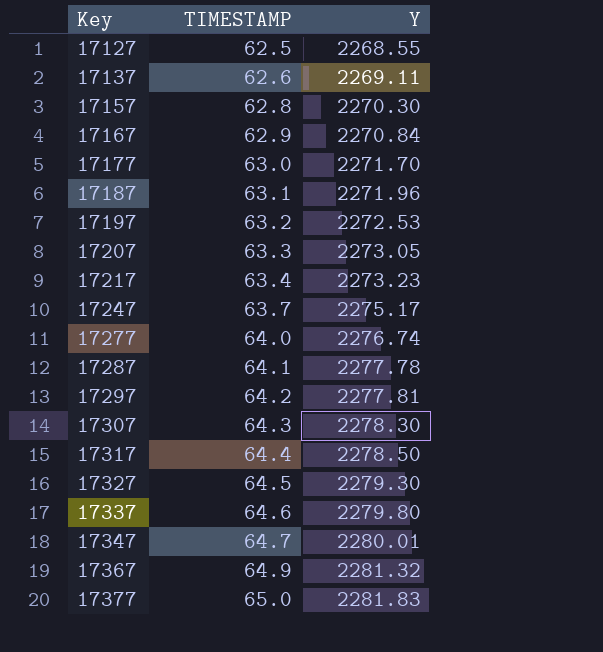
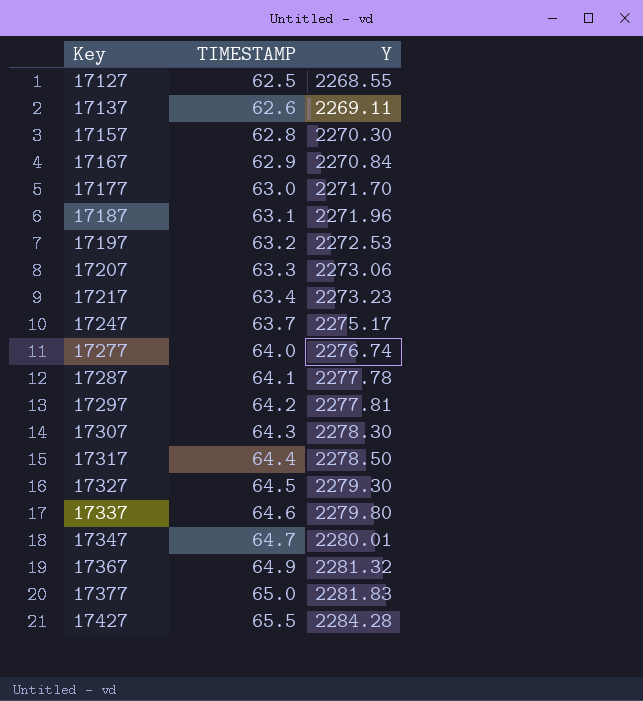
17207 | Y: 2273.05 -> 2273.06
row 17427: none -> 65.5 | 2284.28

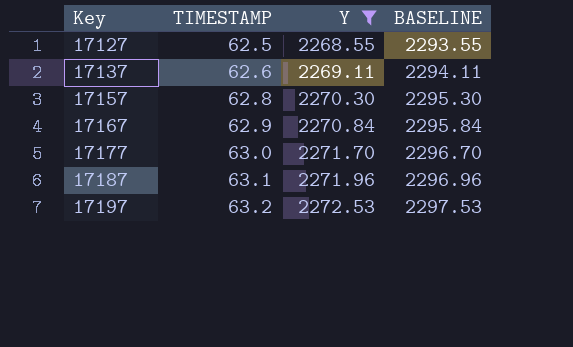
filter: none -> Y <= 2272.53
column BASELINE | formula: none -> [Y] + 25

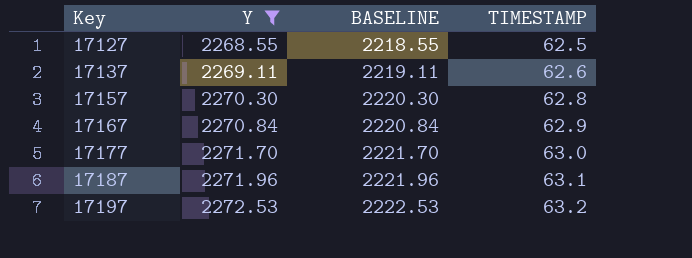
column BASELINE | formula: [Y] + 25 -> [Y] - 50
column TIMESTAMP | position: 2 -> 4

